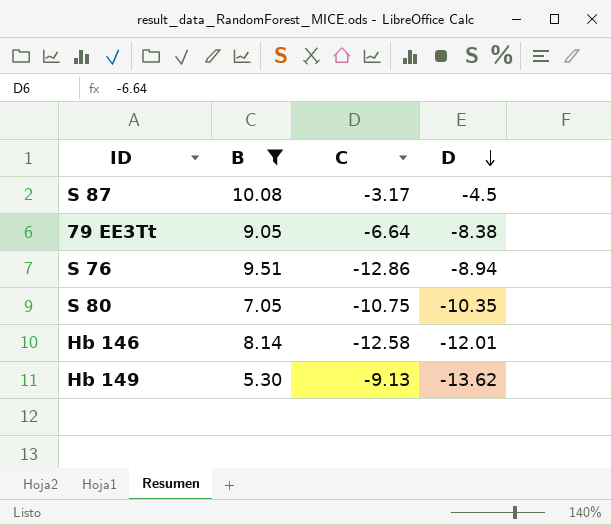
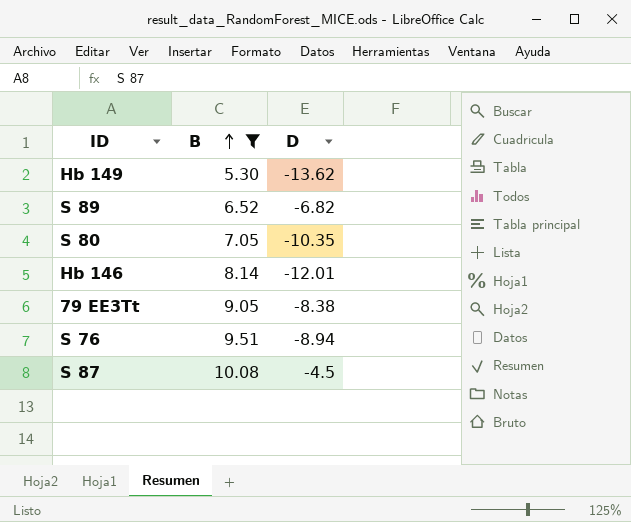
row order: D descending -> B ascending
column C | position: 3 -> none
row S 89: none -> 6.52 | -6.82

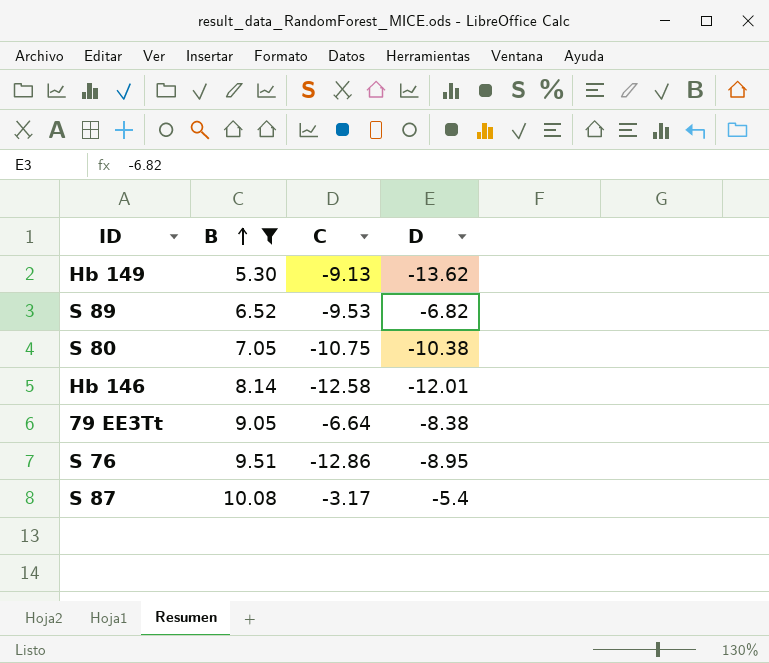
column C | position: none -> 3
S 80 | D: -10.35 -> -10.38
S 76 | D: -8.94 -> -8.95
S 87 | D: -4.5 -> -5.4

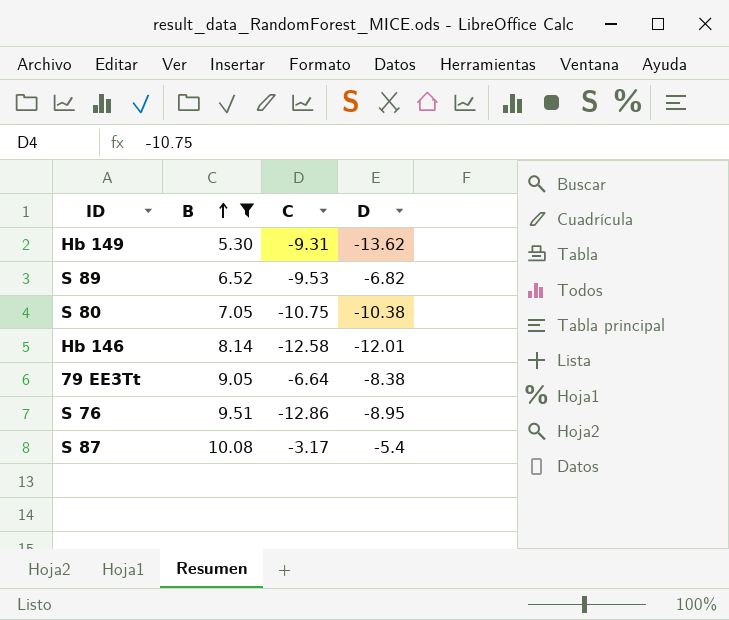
Hb 149 | C: -9.13 -> -9.31

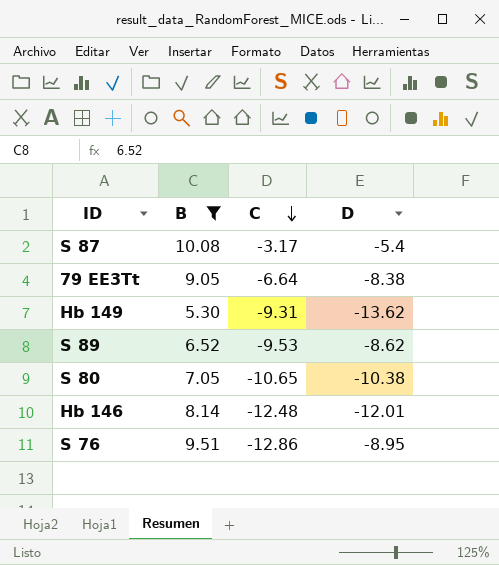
row order: B ascending -> C descending
S 89 | D: -6.82 -> -8.62
S 80 | C: -10.75 -> -10.65
Hb 146 | C: -12.58 -> -12.48

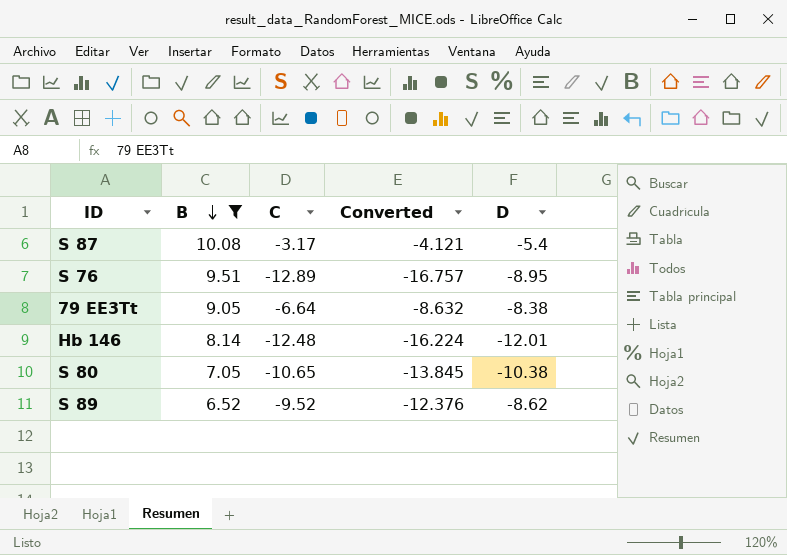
row order: C descending -> B descending
column Converted | formula: none -> [C] * 1.3
row Hb 149: 5.30 | -9.31 | -13.62 -> none
S 76 | C: -12.86 -> -12.89
S 89 | C: -9.53 -> -9.52

